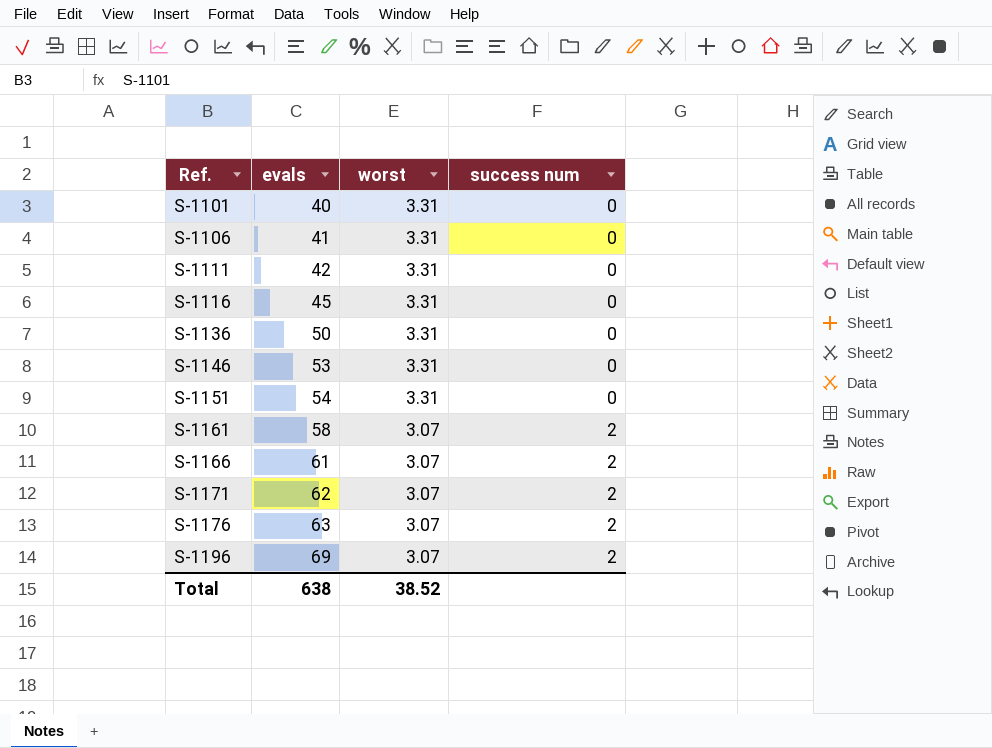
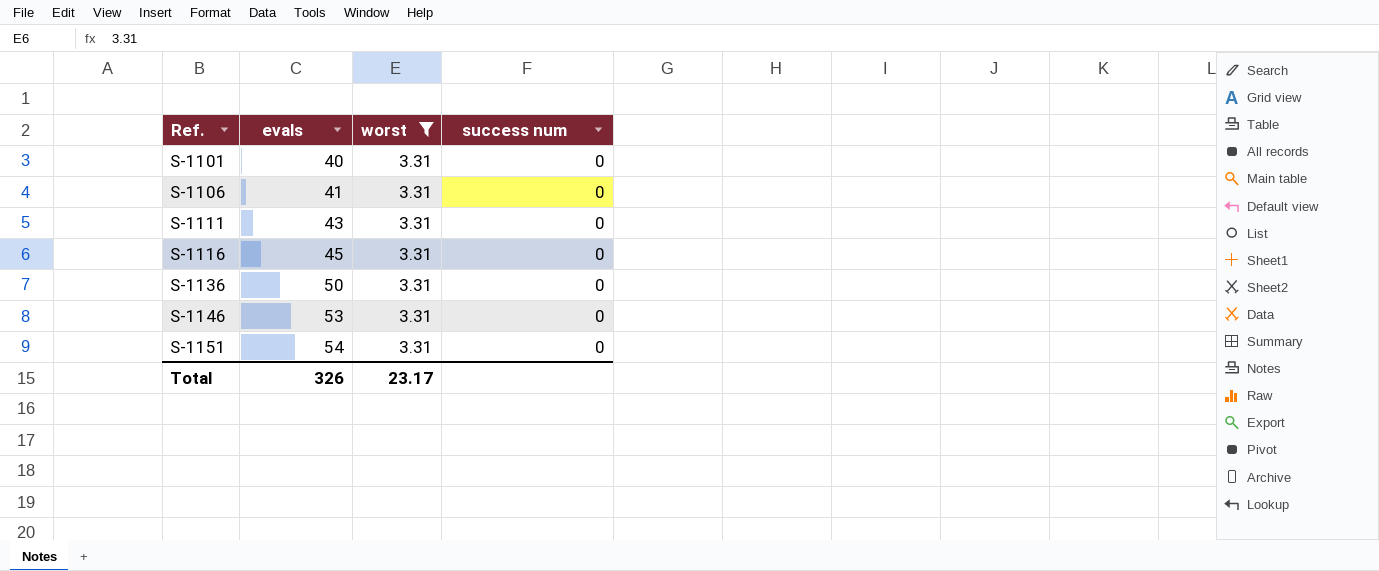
filter: none -> worst = 3.31
S-1111 | evals: 42 -> 43
Total | evals: 638 -> 326
Total | worst: 38.52 -> 23.17

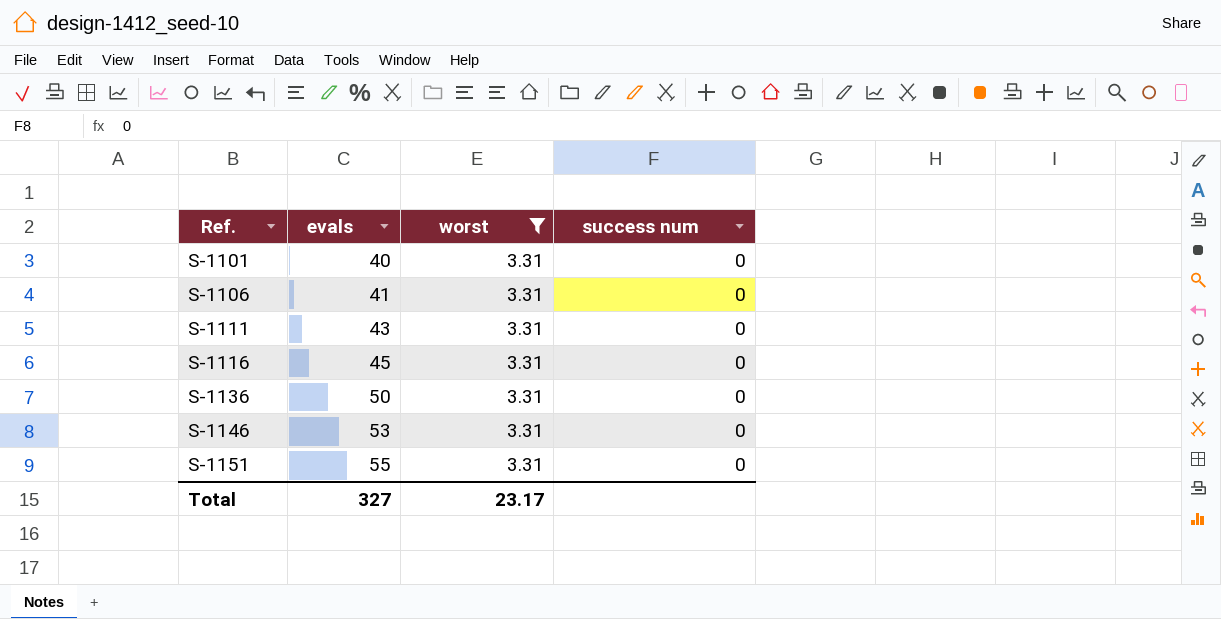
S-1151 | evals: 54 -> 55
Total | evals: 326 -> 327

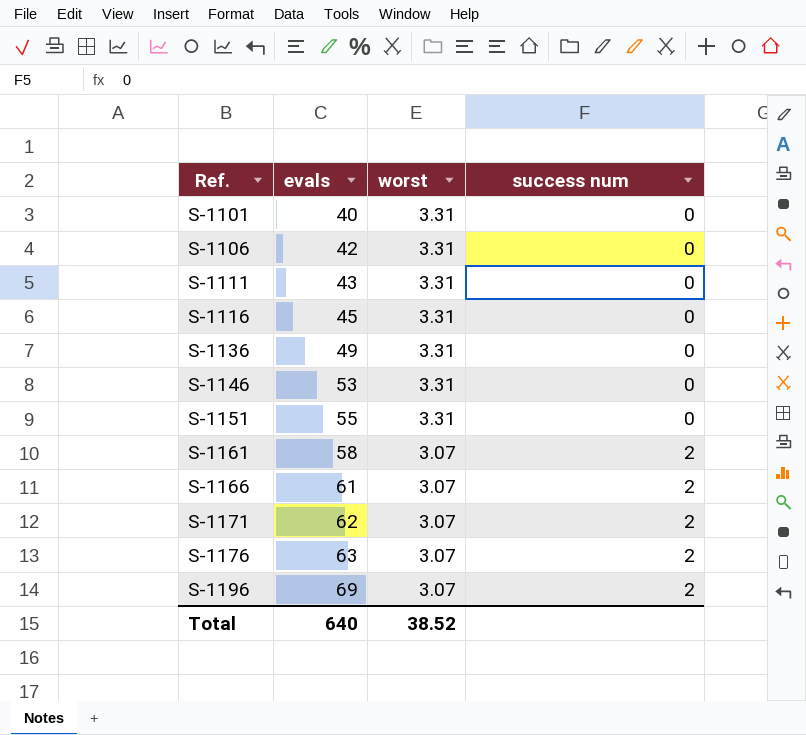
filter: worst = 3.31 -> none
S-1106 | evals: 41 -> 42
S-1136 | evals: 50 -> 49
Total | evals: 327 -> 640
Total | worst: 23.17 -> 38.52

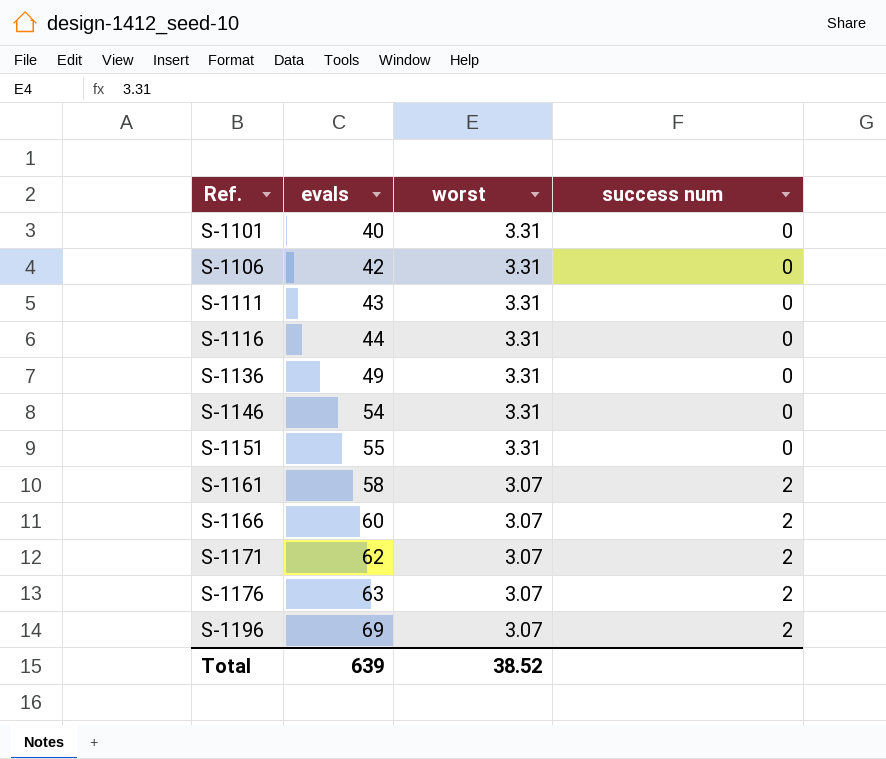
S-1116 | evals: 45 -> 44
S-1146 | evals: 53 -> 54
S-1166 | evals: 61 -> 60
Total | evals: 640 -> 639

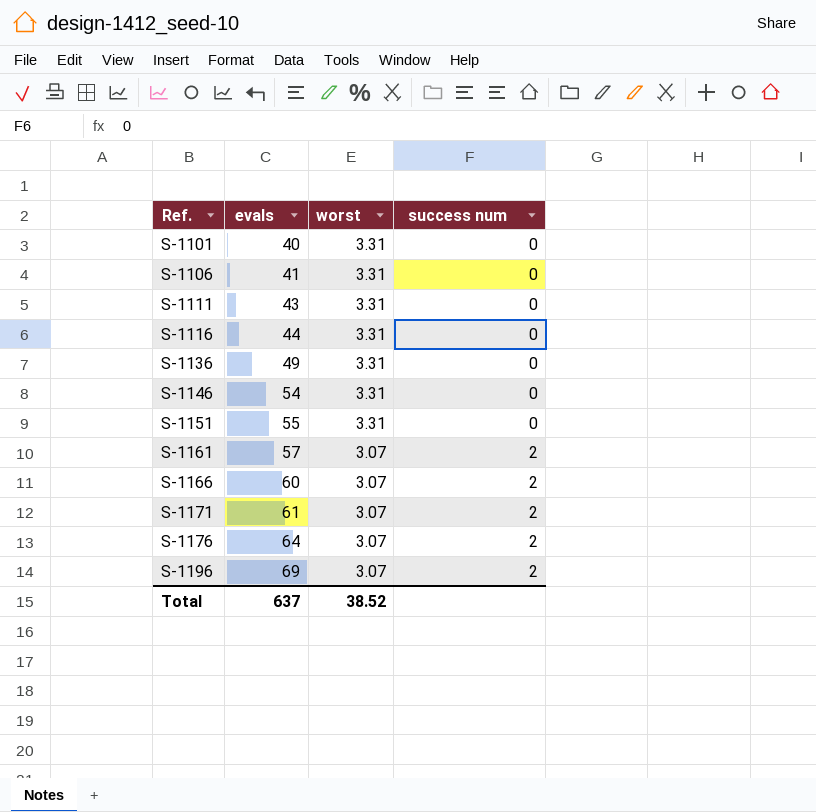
S-1106 | evals: 42 -> 41
S-1161 | evals: 58 -> 57
S-1171 | evals: 62 -> 61
S-1176 | evals: 63 -> 64
Total | evals: 639 -> 637

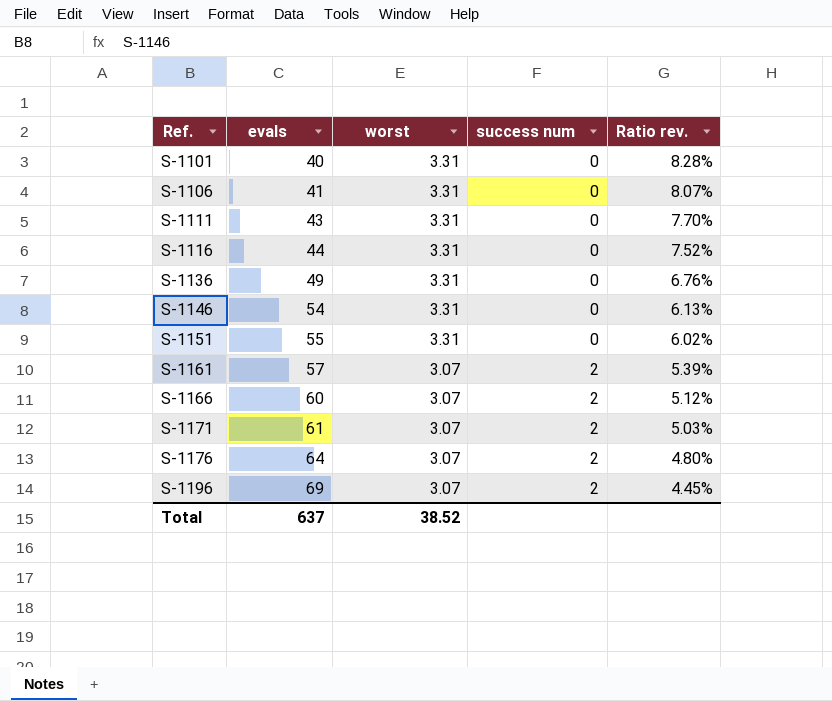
column Ratio rev. | formula: none -> [worst] / [evals]

